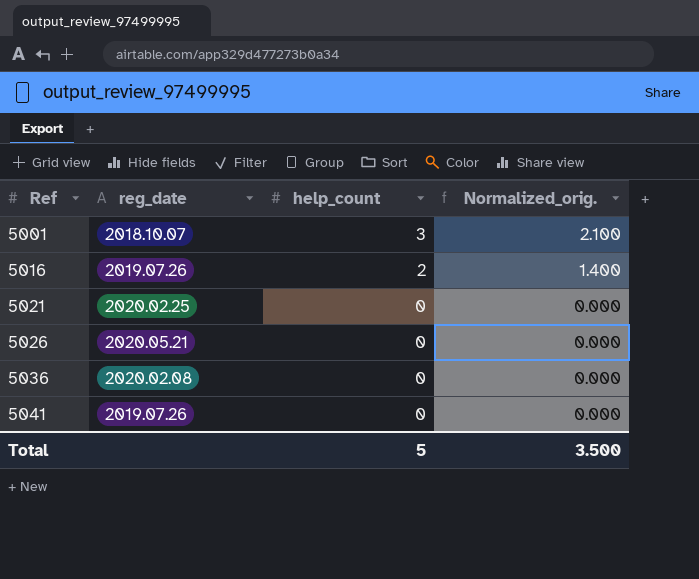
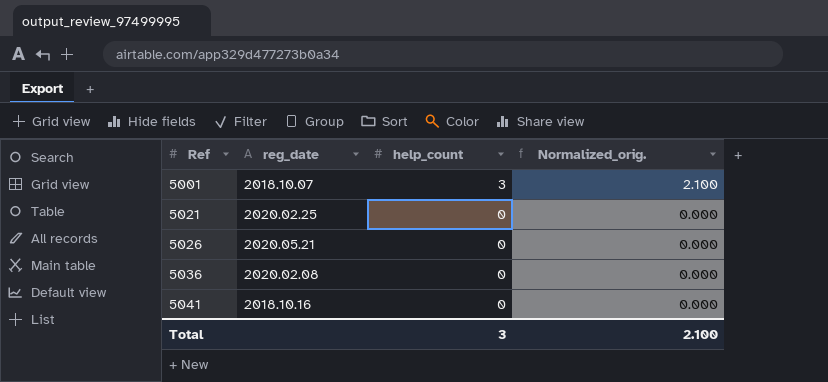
row 5016: 2019.07.26 | 2 | 1.400 -> none
5041 | reg_date: 2019.07.26 -> 2018.10.16
Total | help_count: 5 -> 3
Total | Normalized_orig.: 3.500 -> 2.100

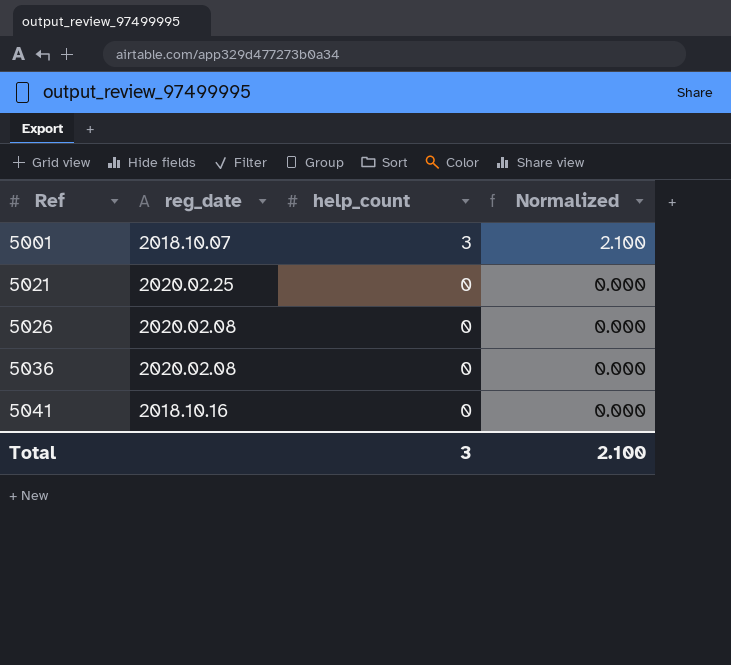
column name: Normalized_orig. -> Normalized
5026 | reg_date: 2020.05.21 -> 2020.02.08

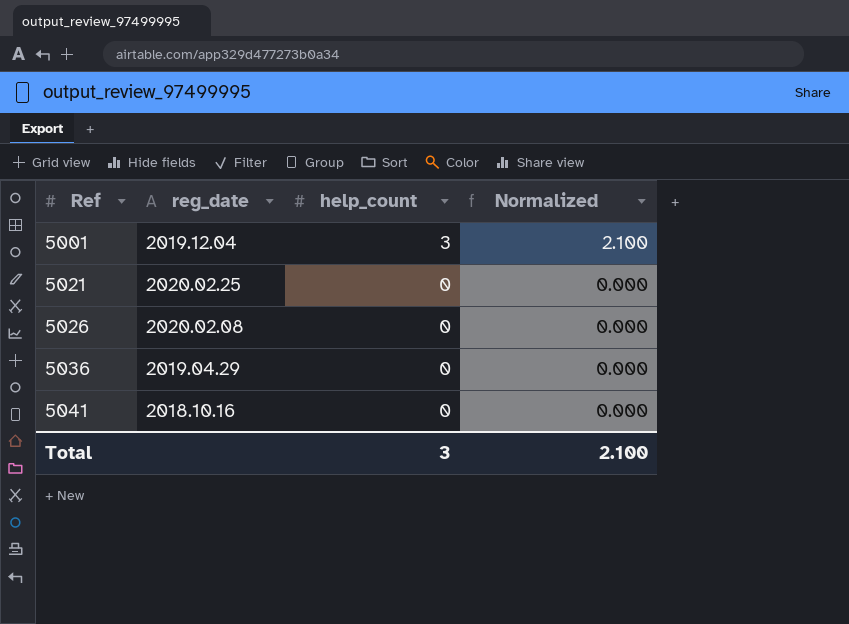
5001 | reg_date: 2018.10.07 -> 2019.12.04
5036 | reg_date: 2020.02.08 -> 2019.04.29

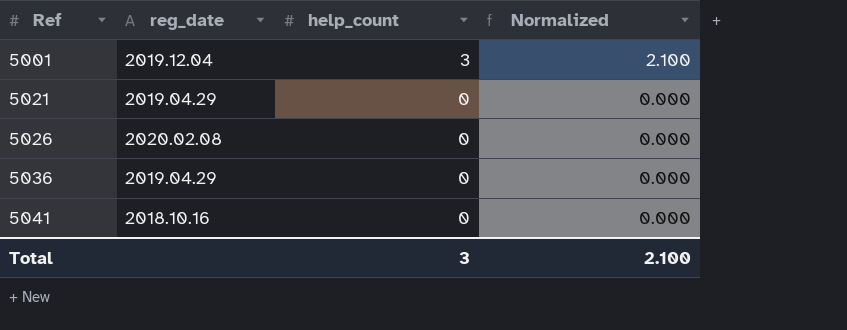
5021 | reg_date: 2020.02.25 -> 2019.04.29

